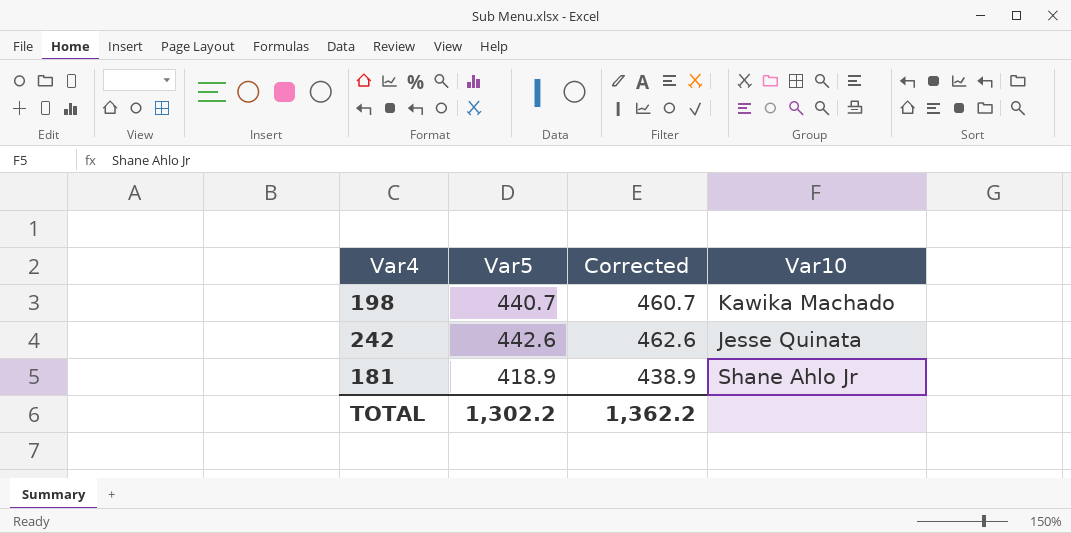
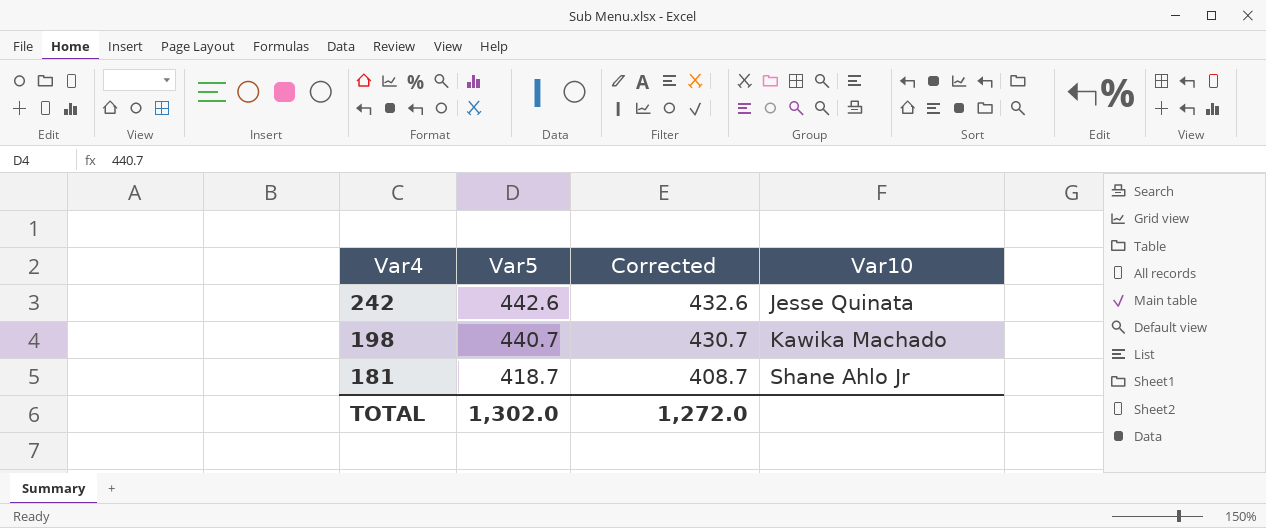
row order: none -> Var4 descending
column Corrected | formula: [Var5] + 20 -> [Var5] - 10
181 | Var5: 418.9 -> 418.7
TOTAL | Var5: 1,302.2 -> 1,302.0
TOTAL | Corrected: 1,362.2 -> 1,272.0

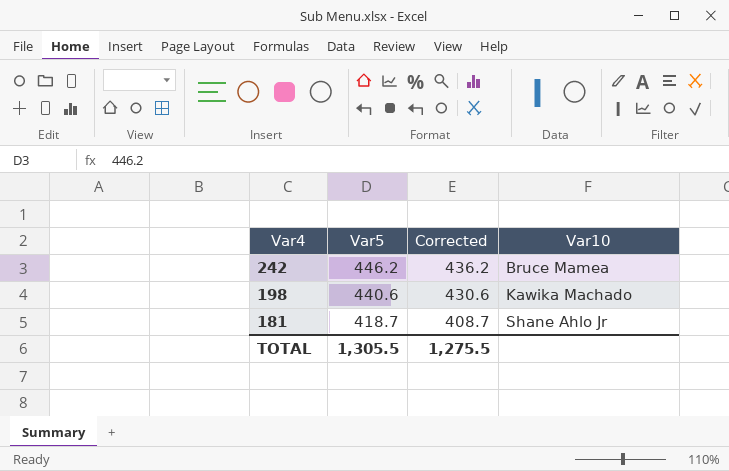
242 | Var5: 442.6 -> 446.2
242 | Corrected: 432.6 -> 436.2
242 | Var10: Jesse Quinata -> Bruce Mamea
198 | Var5: 440.7 -> 440.6
198 | Corrected: 430.7 -> 430.6
TOTAL | Var5: 1,302.0 -> 1,305.5
TOTAL | Corrected: 1,272.0 -> 1,275.5

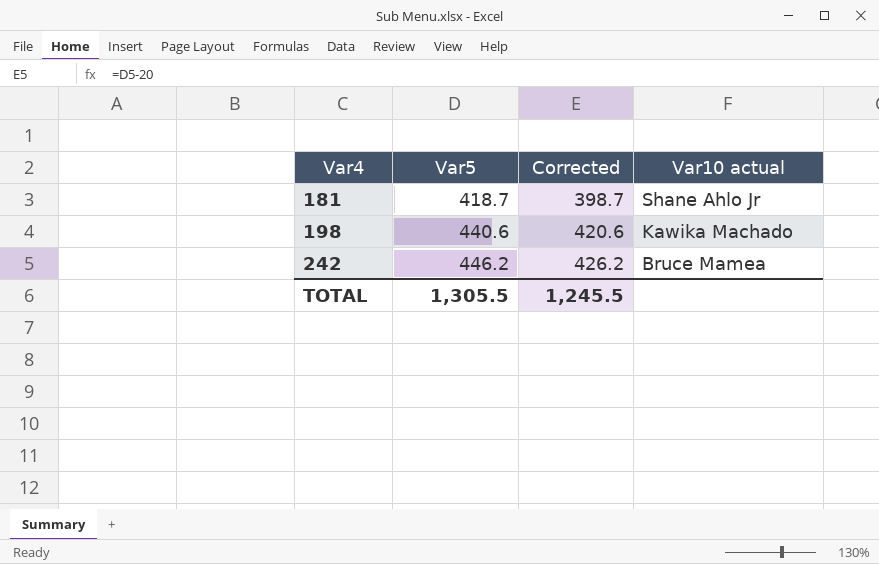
row order: Var4 descending -> Var4 ascending
column Corrected | formula: [Var5] - 10 -> [Var5] - 20
column name: Var10 -> Var10 actual
TOTAL | Corrected: 1,275.5 -> 1,245.5

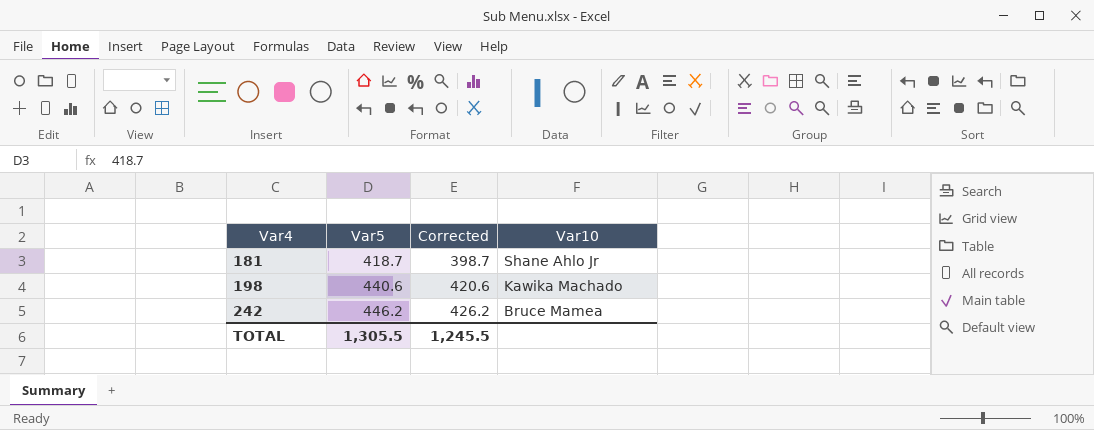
column name: Var10 actual -> Var10

